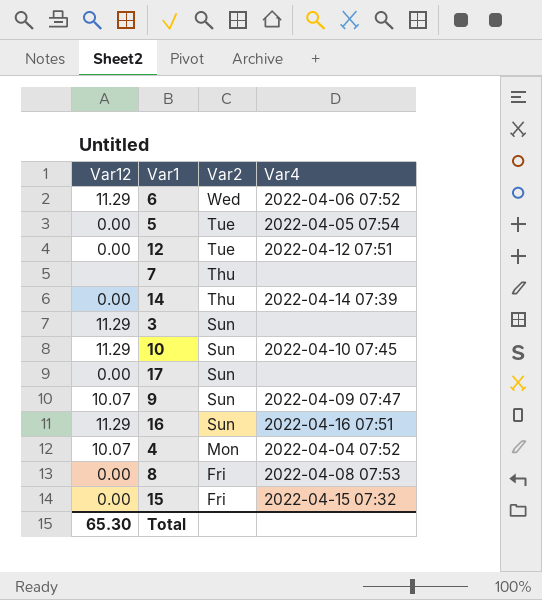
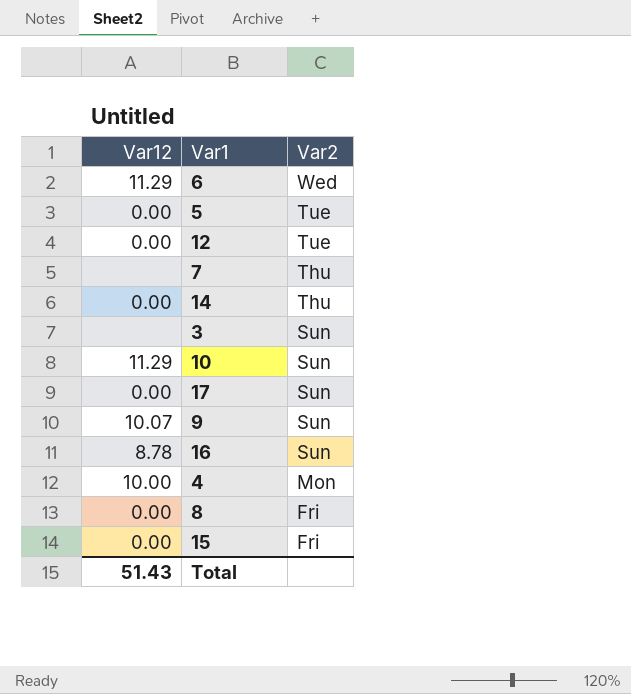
column Var4 | position: 4 -> none
3 | Var12: 11.29 -> none
16 | Var12: 11.29 -> 8.78
4 | Var12: 10.07 -> 10.00
Total | Var12: 65.30 -> 51.43

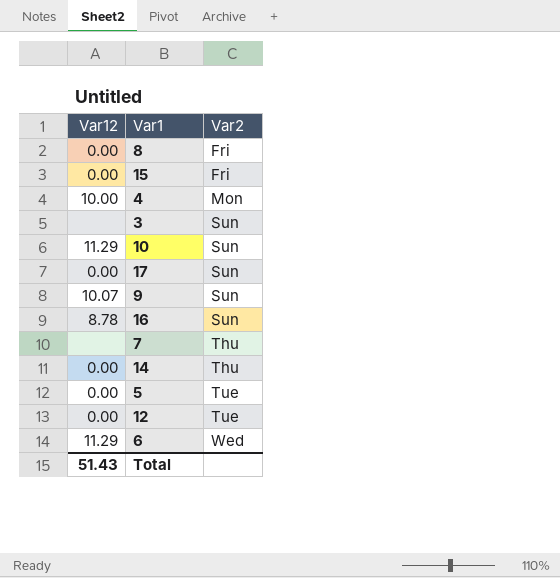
row order: Var2 descending -> Var2 ascending

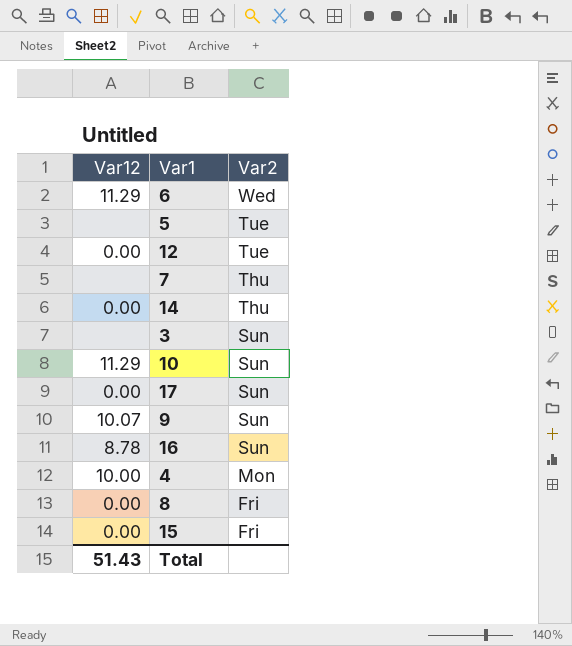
row order: Var2 ascending -> Var2 descending
5 | Var12: 0.00 -> none

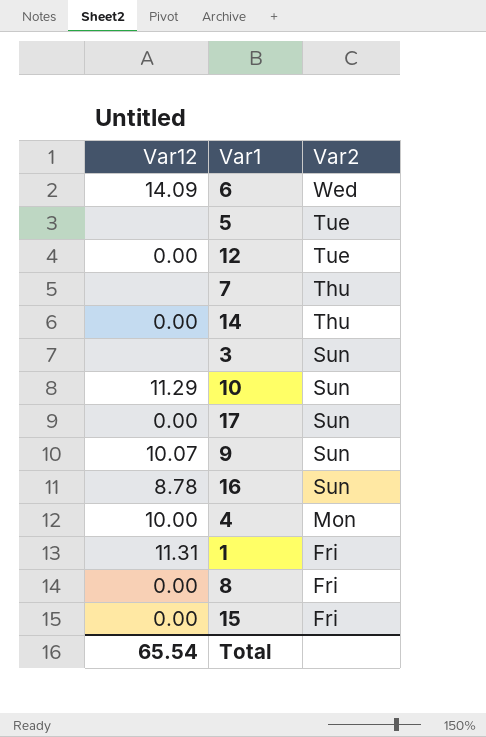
6 | Var12: 11.29 -> 14.09
row 1: none -> 11.31 | Fri
Total | Var12: 51.43 -> 65.54

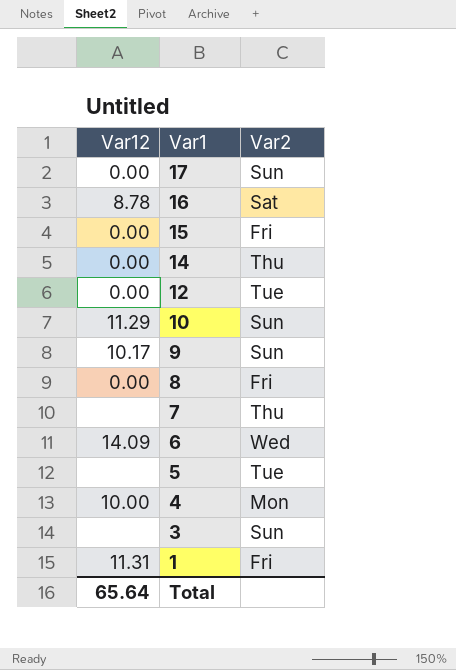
row order: Var2 descending -> Var1 descending
16 | Var2: Sun -> Sat
9 | Var12: 10.07 -> 10.17
Total | Var12: 65.54 -> 65.64

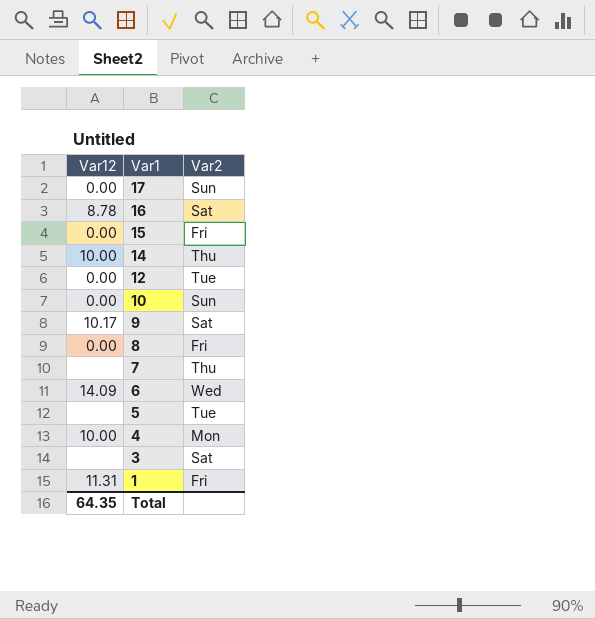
14 | Var12: 0.00 -> 10.00
10 | Var12: 11.29 -> 0.00
9 | Var2: Sun -> Sat
3 | Var2: Sun -> Sat
Total | Var12: 65.64 -> 64.35

